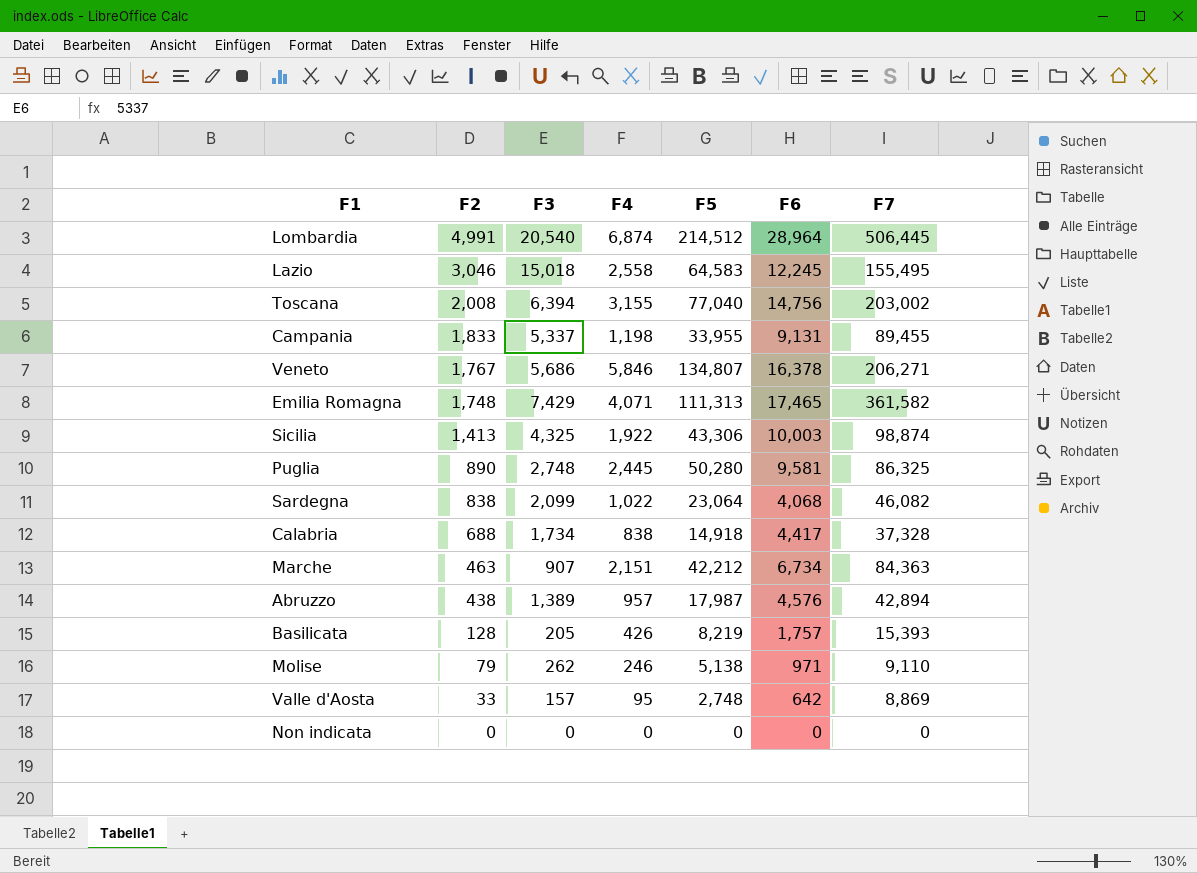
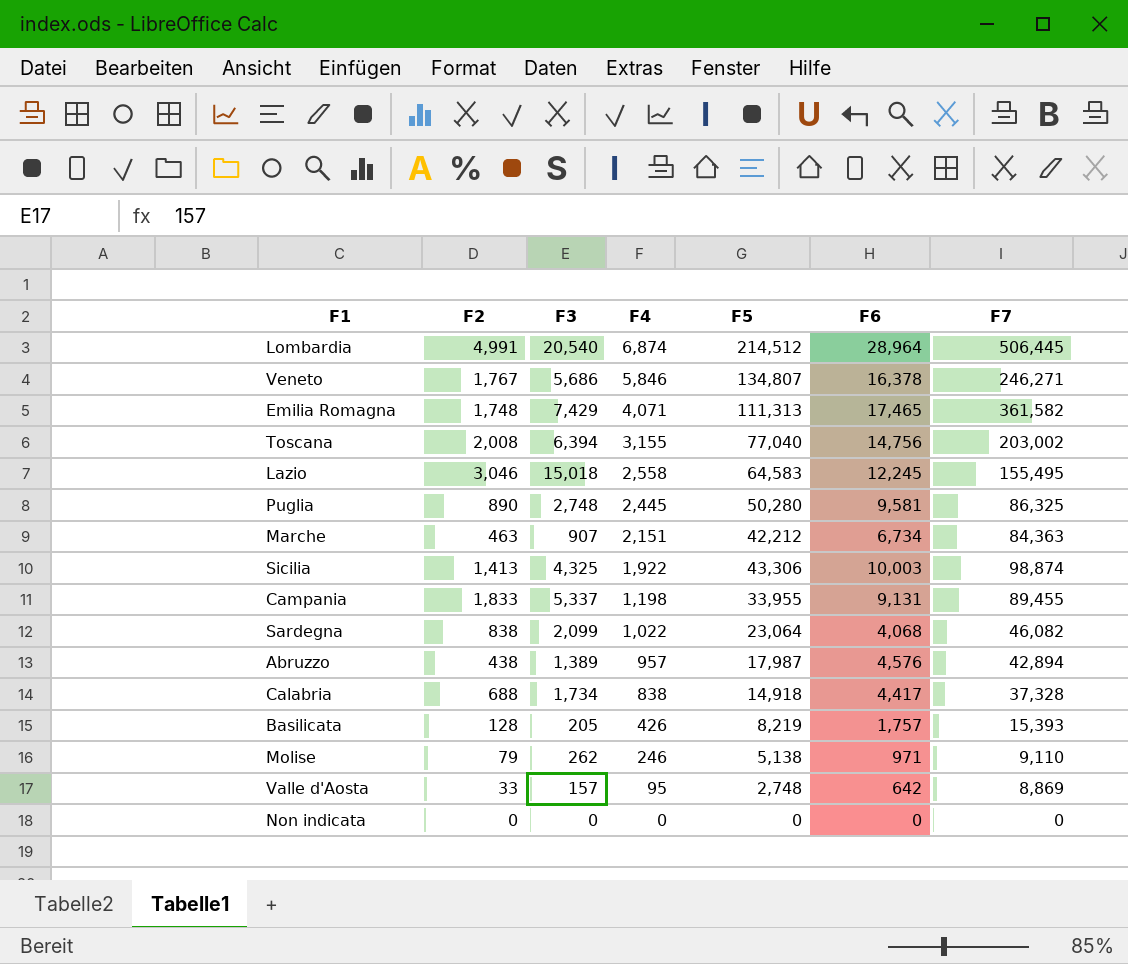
row order: F2 descending -> F4 descending
Veneto | F7: 206,271 -> 246,271

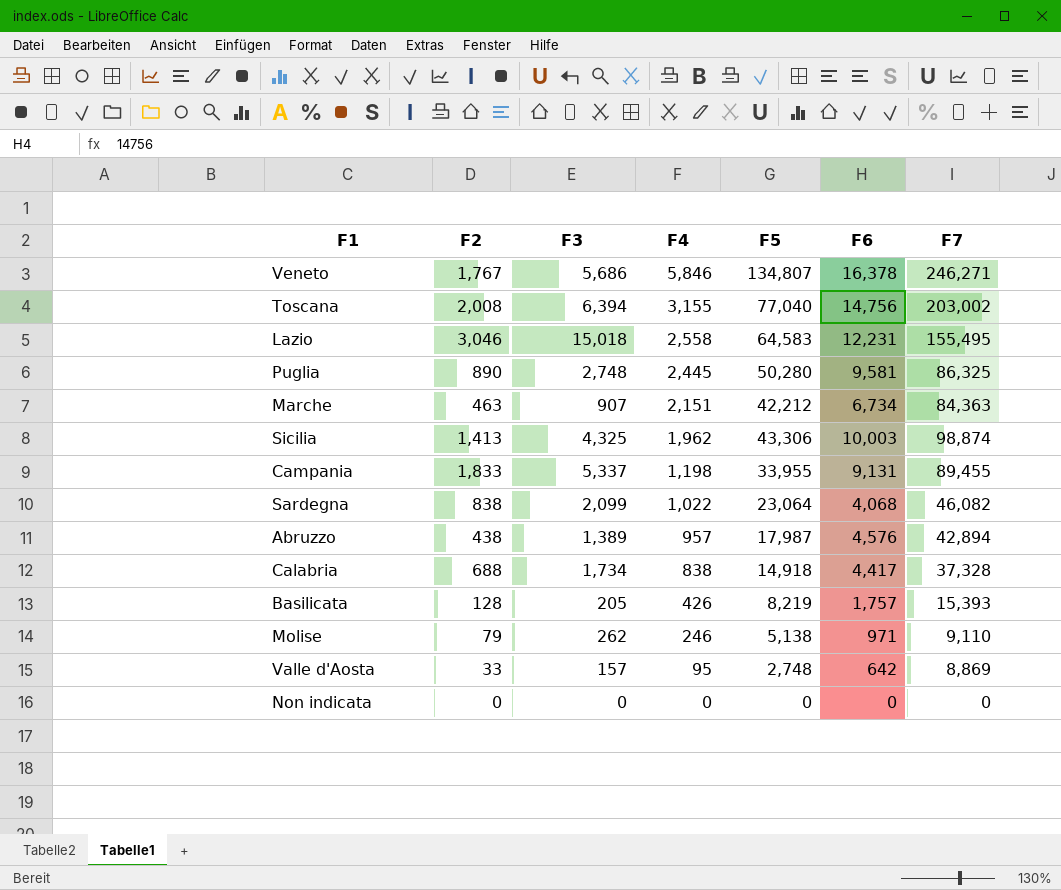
row Lombardia: 4,991 | 20,540 | 6,874 | 214,512 | 28,964 | 506,445 -> none
row Emilia Romagna: 1,748 | 7,429 | 4,071 | 111,313 | 17,465 | 361,582 -> none
Lazio | F6: 12,245 -> 12,231
Sicilia | F4: 1,922 -> 1,962

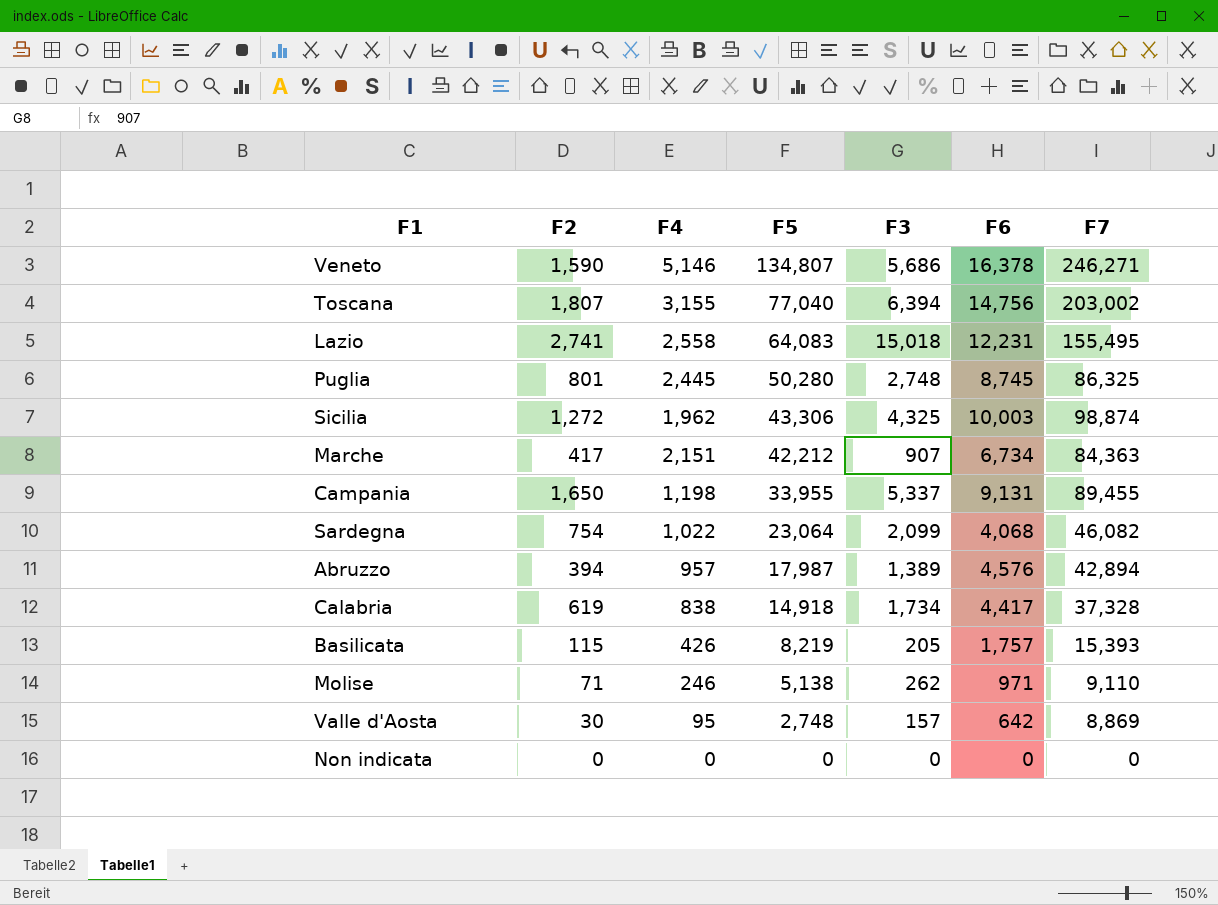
row order: F4 descending -> F5 descending
column F3 | position: 3 -> 5
Veneto | F2: 1,767 -> 1,590
Veneto | F4: 5,846 -> 5,146
Toscana | F2: 2,008 -> 1,807
Lazio | F2: 3,046 -> 2,741
Lazio | F5: 64,583 -> 64,083
Puglia | F2: 890 -> 801
Puglia | F6: 9,581 -> 8,745
Sicilia | F2: 1,413 -> 1,272
Marche | F2: 463 -> 417
Campania | F2: 1,833 -> 1,650
Sardegna | F2: 838 -> 754
Abruzzo | F2: 438 -> 394
Calabria | F2: 688 -> 619
Basilicata | F2: 128 -> 115
Molise | F2: 79 -> 71
Valle d'Aosta | F2: 33 -> 30

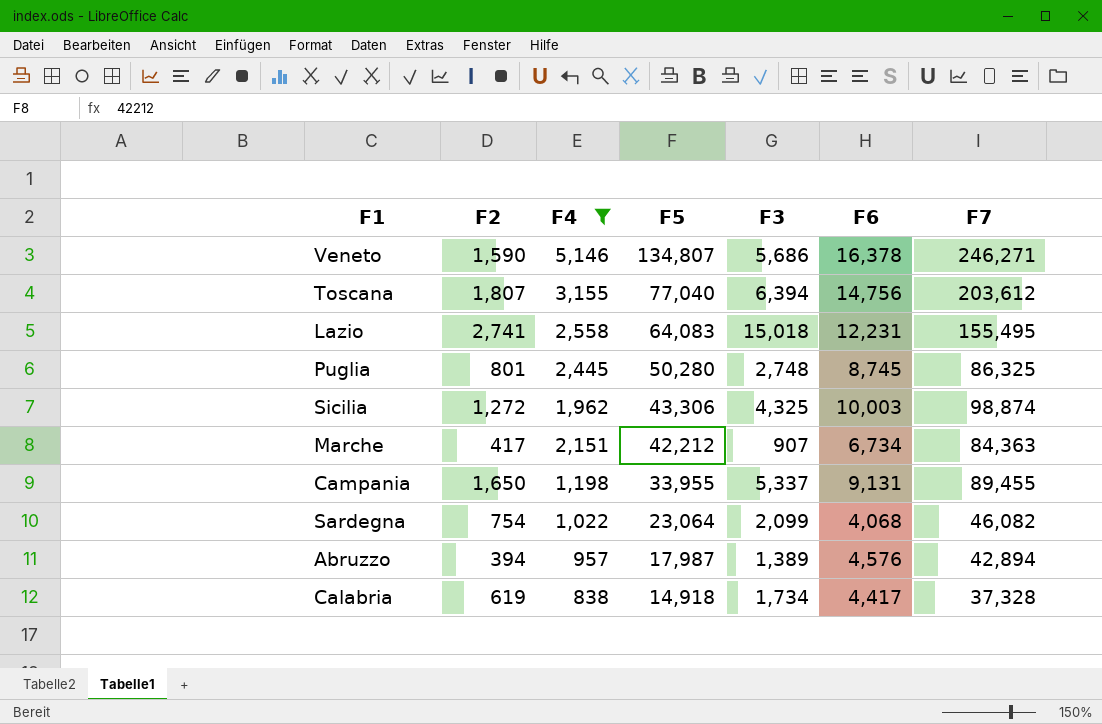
filter: none -> F4 >= 838
Toscana | F7: 203,002 -> 203,612

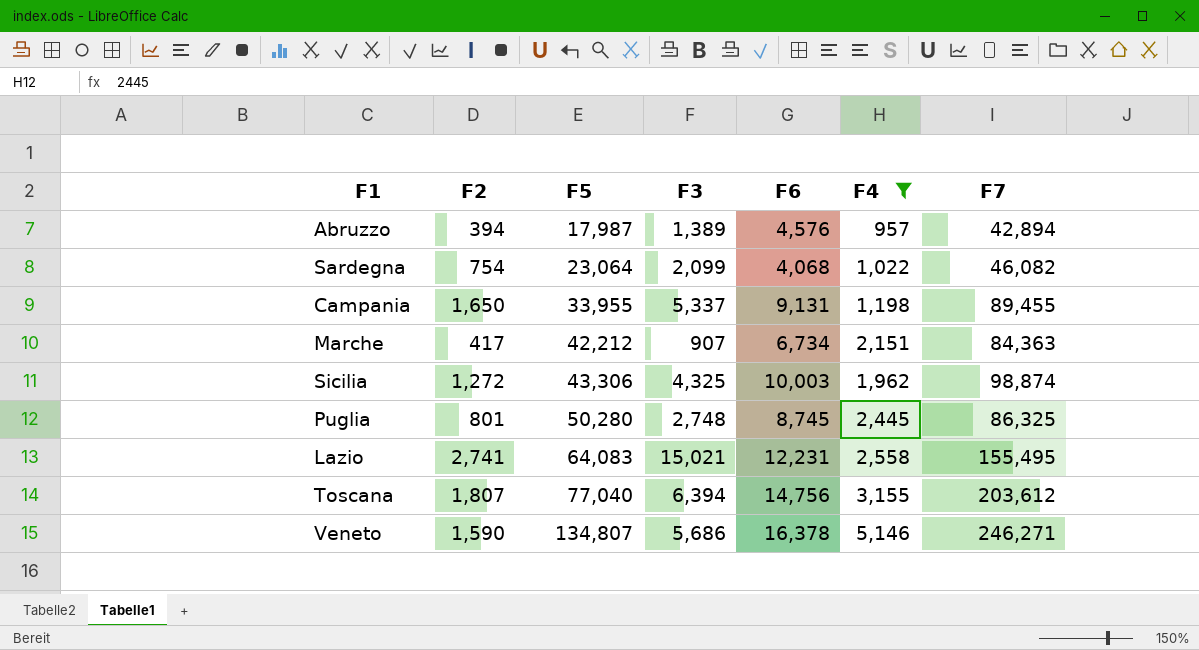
row order: F5 descending -> F5 ascending
column F4 | position: 3 -> 6
row Calabria: 619 | 838 | 14,918 | 1,734 | 4,417 | 37,328 -> none
Lazio | F3: 15,018 -> 15,021

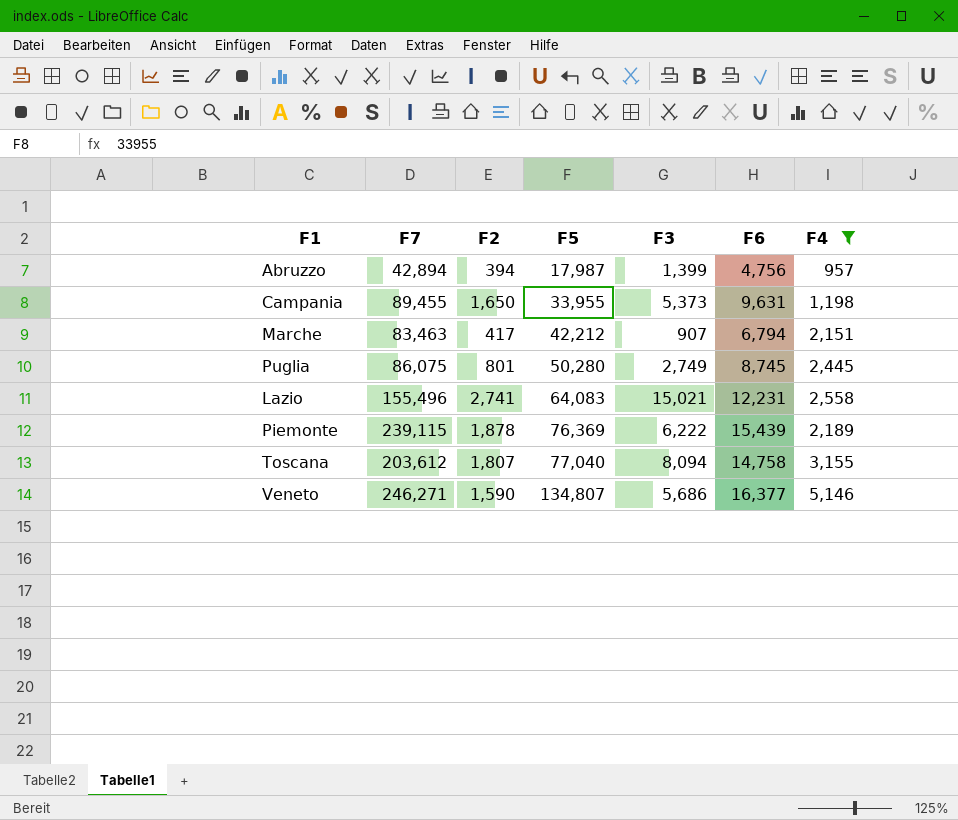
column F7 | position: 7 -> 2
row Sardegna: 754 | 23,064 | 2,099 | 4,068 | 1,022 | 46,082 -> none
row Sicilia: 1,272 | 43,306 | 4,325 | 10,003 | 1,962 | 98,874 -> none
Abruzzo | F3: 1,389 -> 1,399
Abruzzo | F6: 4,576 -> 4,756
Campania | F3: 5,337 -> 5,373
Campania | F6: 9,131 -> 9,631
Marche | F7: 84,363 -> 83,463
Marche | F6: 6,734 -> 6,794
Puglia | F7: 86,325 -> 86,075
Puglia | F3: 2,748 -> 2,749
Lazio | F7: 155,495 -> 155,496
row Piemonte: none -> 239,115 | 1,878 | 76,369 | 6,222 | 15,439 | 2,189
Toscana | F3: 6,394 -> 8,094
Toscana | F6: 14,756 -> 14,758
Veneto | F6: 16,378 -> 16,377

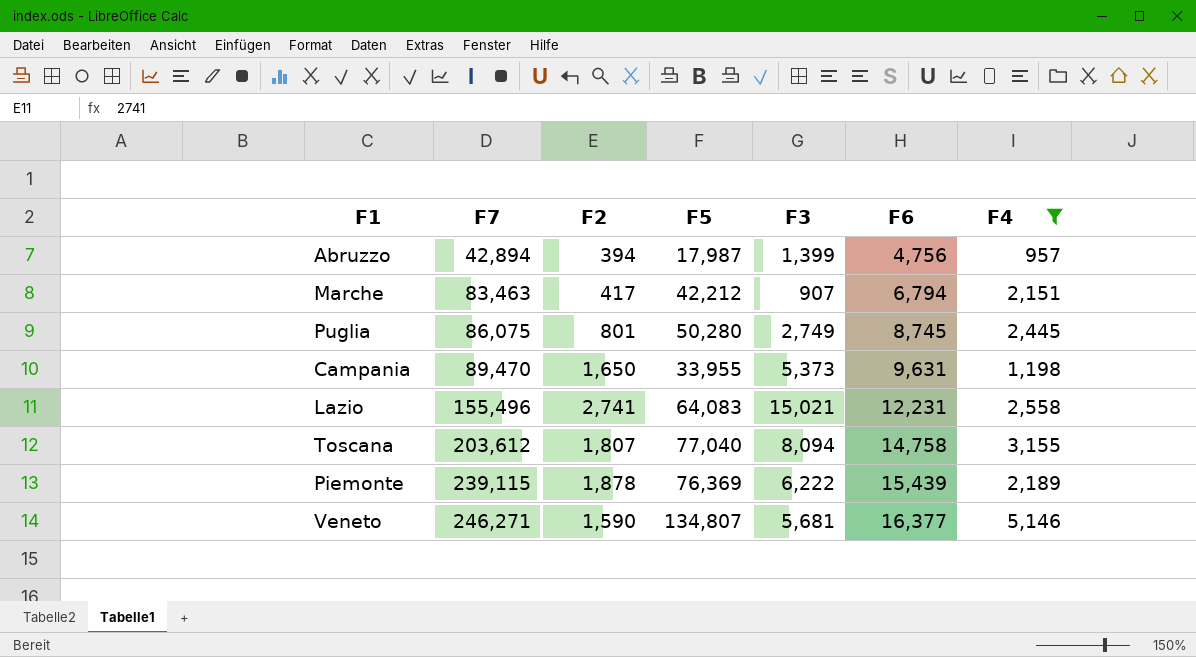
row order: F5 ascending -> F7 ascending
Campania | F7: 89,455 -> 89,470
Veneto | F3: 5,686 -> 5,681

